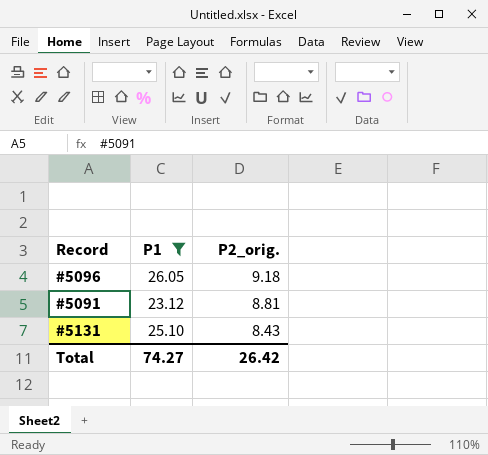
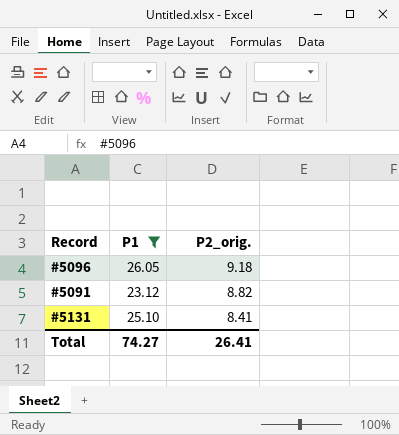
#5091 | P2_orig.: 8.81 -> 8.82
#5131 | P2_orig.: 8.43 -> 8.41
Total | P2_orig.: 26.42 -> 26.41

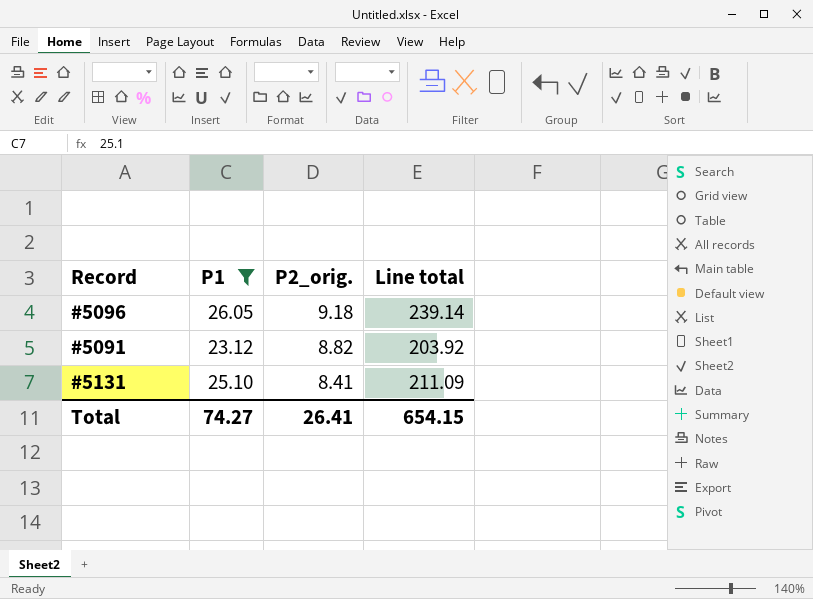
column Line total | formula: none -> [P1] * [P2_orig.]

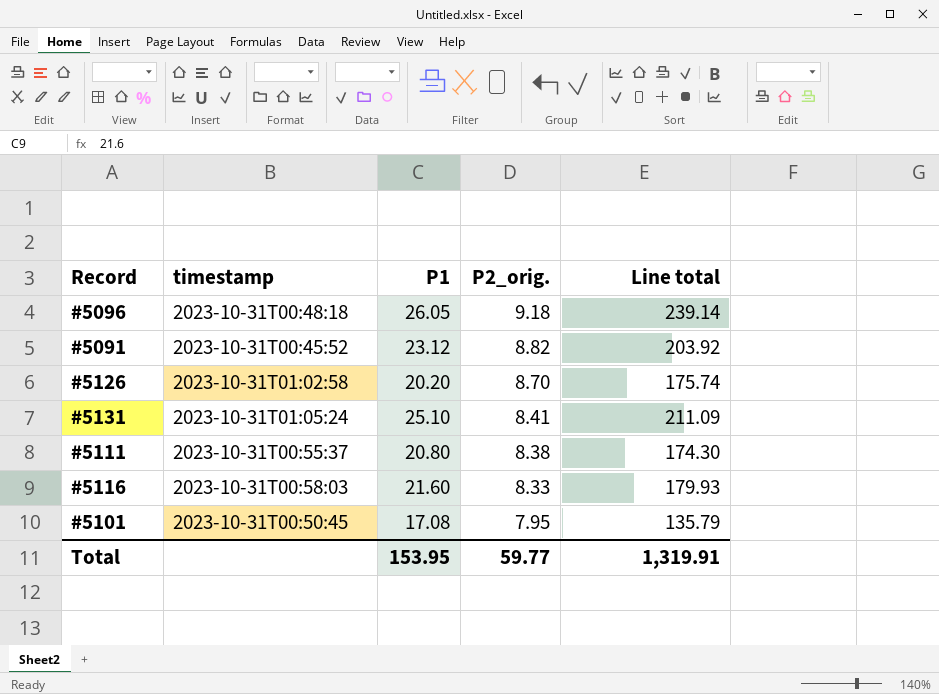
filter: P1 >= 23.12 -> none
column timestamp | position: none -> 2
Total | P1: 74.27 -> 153.95
Total | P2_orig.: 26.41 -> 59.77
Total | Line total: 654.15 -> 1,319.91

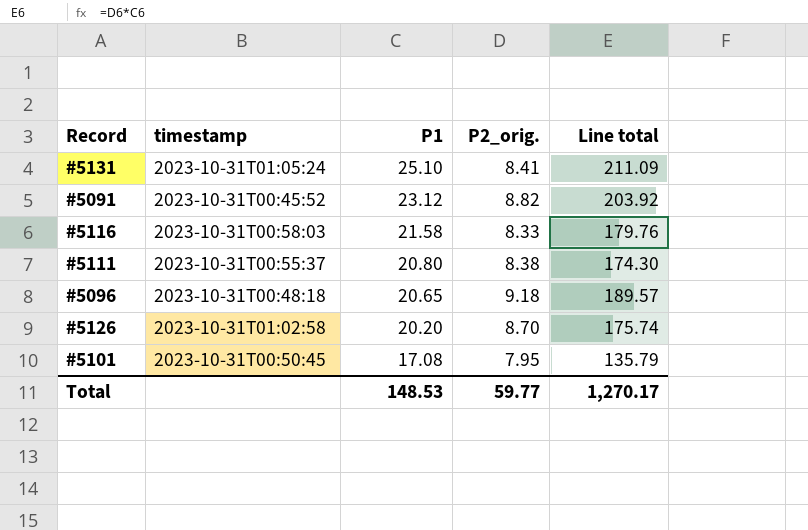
row order: P2_orig. descending -> P1 descending
#5116 | P1: 21.60 -> 21.58
#5116 | Line total: 179.93 -> 179.76
#5096 | P1: 26.05 -> 20.65
#5096 | Line total: 239.14 -> 189.57
Total | P1: 153.95 -> 148.53
Total | Line total: 1,319.91 -> 1,270.17

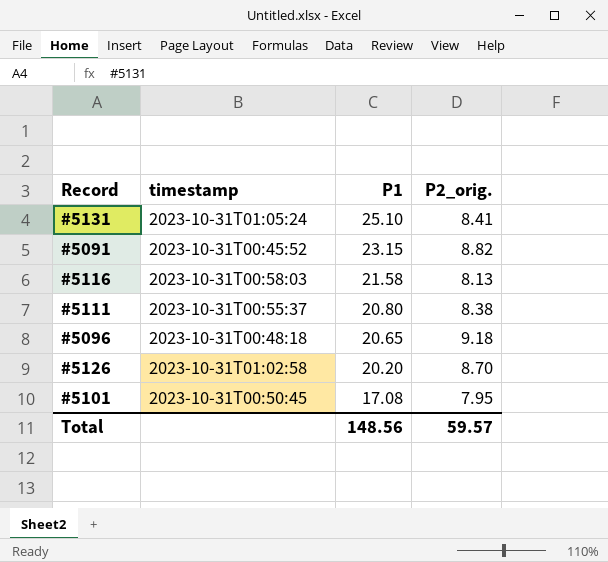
column Line total | formula: [P1] * [P2_orig.] -> none
#5091 | P1: 23.12 -> 23.15
#5116 | P2_orig.: 8.33 -> 8.13
Total | P1: 148.53 -> 148.56
Total | P2_orig.: 59.77 -> 59.57

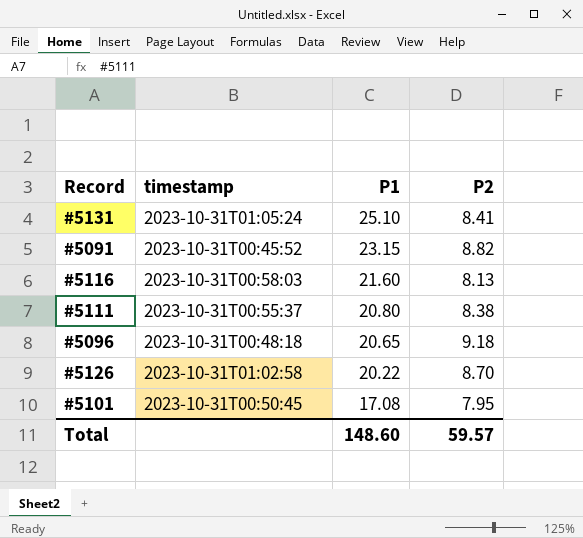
column name: P2_orig. -> P2
#5116 | P1: 21.58 -> 21.60
#5126 | P1: 20.20 -> 20.22
Total | P1: 148.56 -> 148.60

